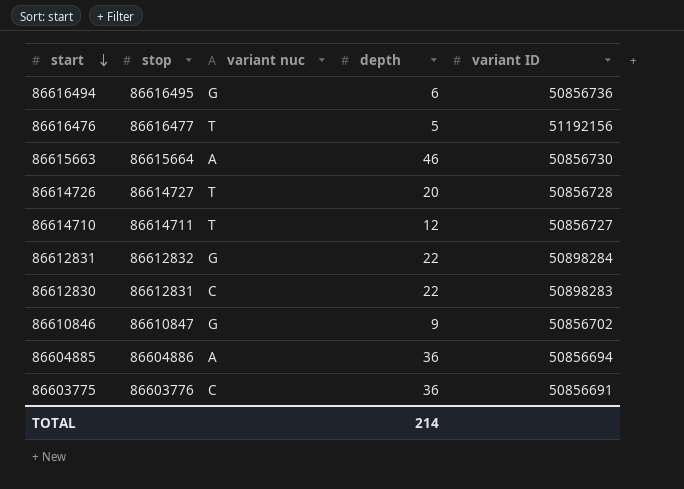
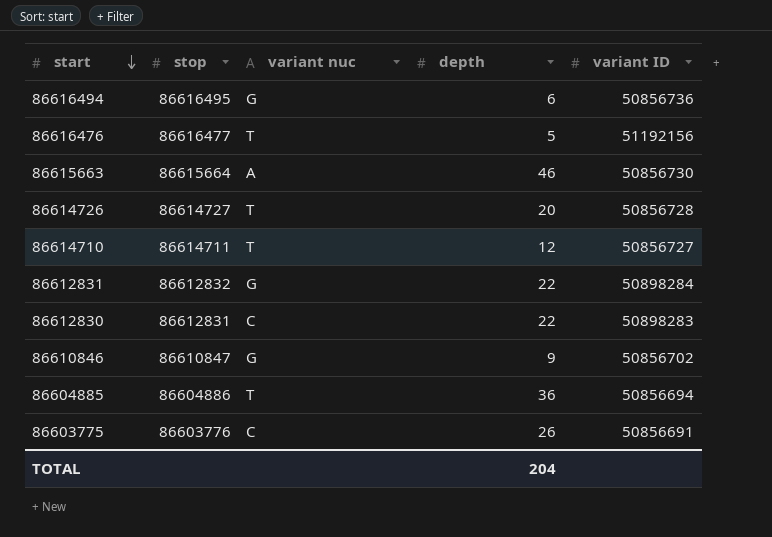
86604885 | variant nuc: A -> T
86603775 | depth: 36 -> 26
TOTAL | depth: 214 -> 204

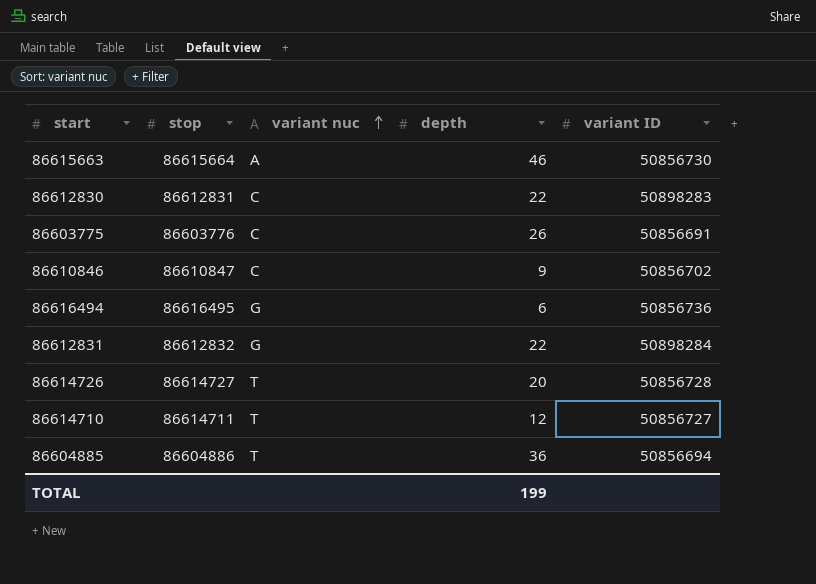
row order: start descending -> variant nuc ascending
row 86616476: 86616477 | T | 5 | 51192156 -> none
86610846 | variant nuc: G -> C
TOTAL | depth: 204 -> 199

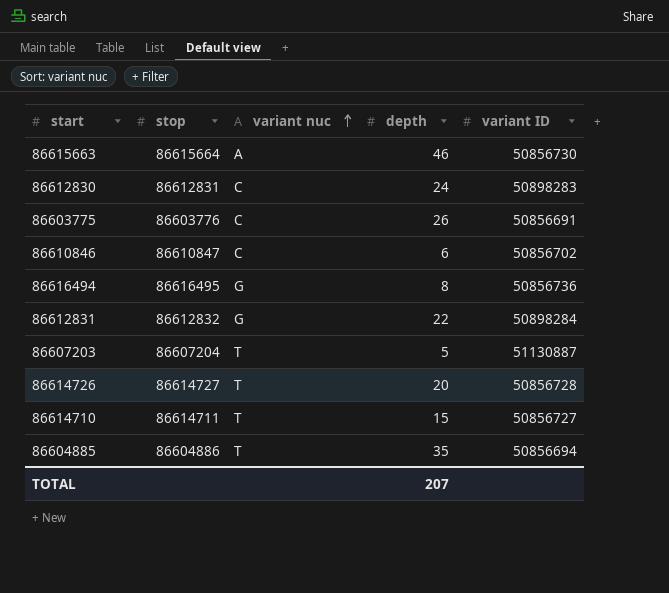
86612830 | depth: 22 -> 24
86610846 | depth: 9 -> 6
86616494 | depth: 6 -> 8
row 86607203: none -> 86607204 | T | 5 | 51130887
86614710 | depth: 12 -> 15
86604885 | depth: 36 -> 35
TOTAL | depth: 199 -> 207

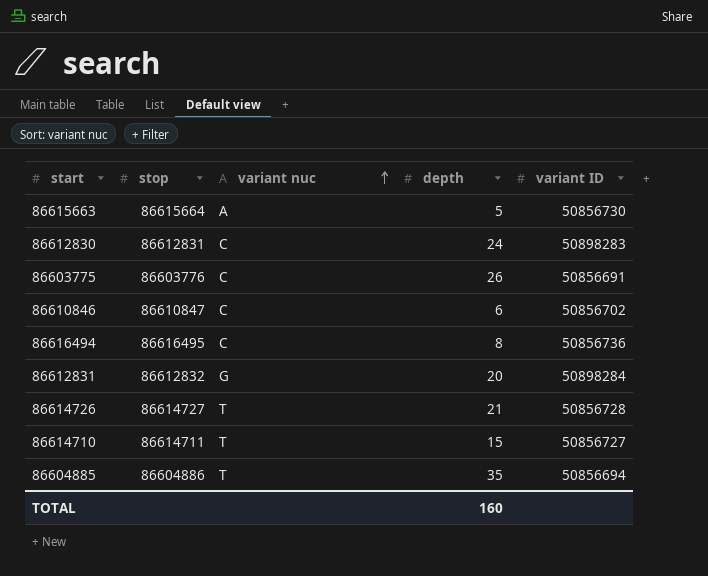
row 86607203: 86607204 | T | 5 | 51130887 -> none
86615663 | depth: 46 -> 5
86616494 | variant nuc: G -> C
86612831 | depth: 22 -> 20
86614726 | depth: 20 -> 21
TOTAL | depth: 207 -> 160

